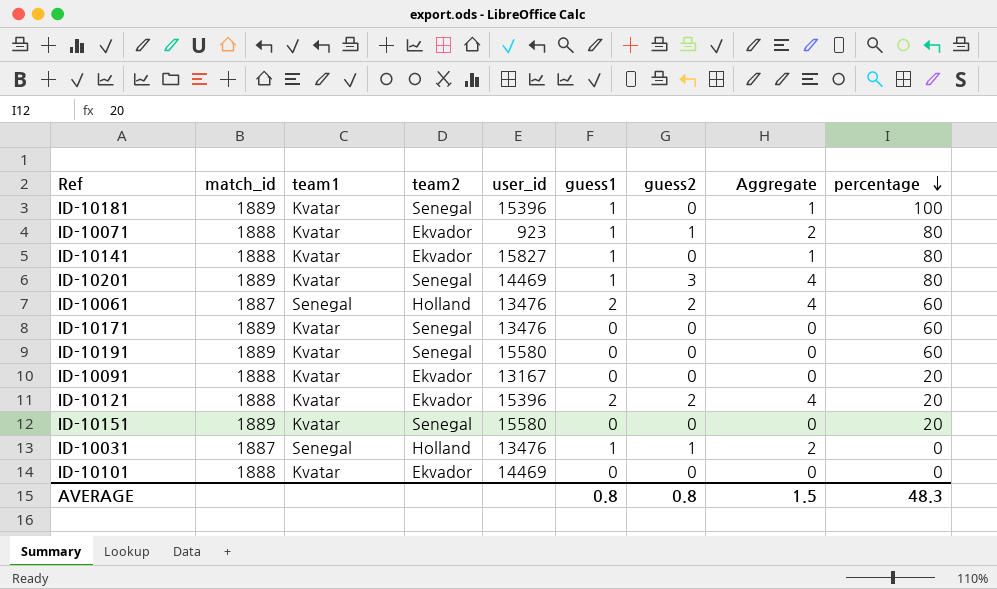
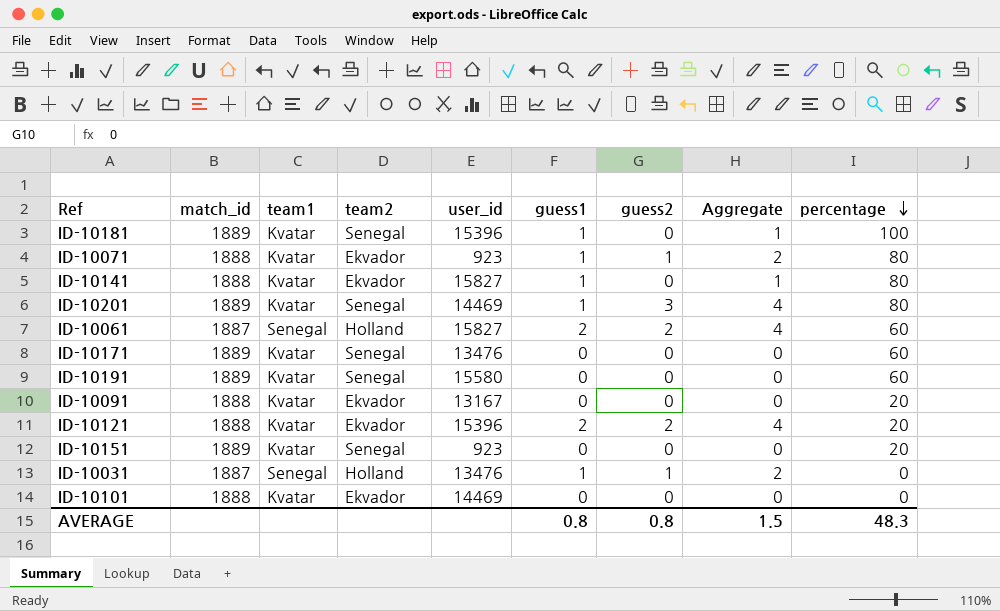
ID-10061 | user_id: 13476 -> 15827
ID-10151 | user_id: 15580 -> 923

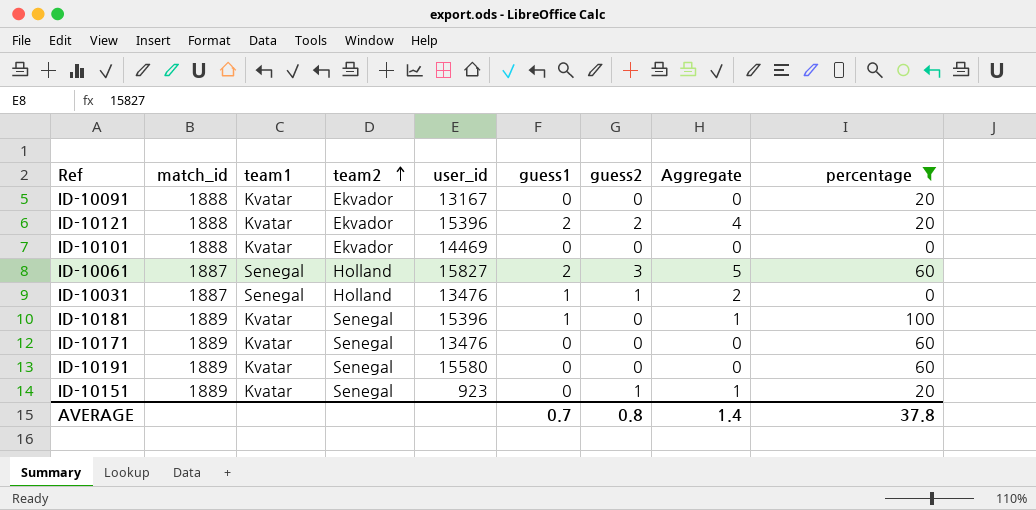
filter: none -> percentage != 80
row order: percentage descending -> team2 ascending
ID-10061 | guess2: 2 -> 3
ID-10061 | Aggregate: 4 -> 5
ID-10151 | guess2: 0 -> 1
ID-10151 | Aggregate: 0 -> 1
AVERAGE | guess1: 0.8 -> 0.7
AVERAGE | Aggregate: 1.5 -> 1.4
AVERAGE | percentage: 48.3 -> 37.8

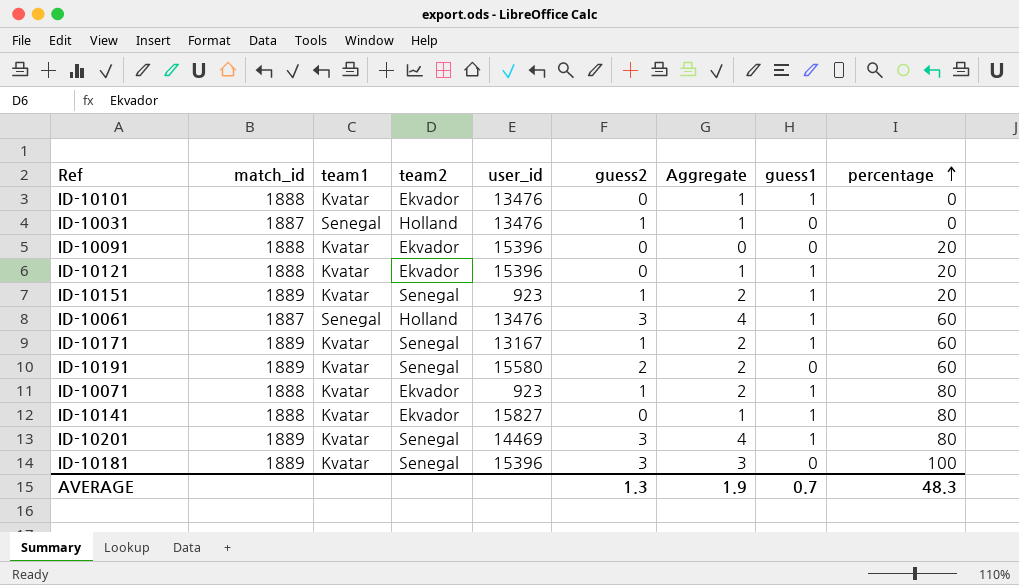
filter: percentage != 80 -> none
row order: team2 ascending -> percentage ascending
column guess1 | position: 6 -> 8
ID-10101 | user_id: 14469 -> 13476
ID-10101 | Aggregate: 0 -> 1
ID-10101 | guess1: 0 -> 1
ID-10031 | Aggregate: 2 -> 1
ID-10031 | guess1: 1 -> 0
ID-10091 | user_id: 13167 -> 15396
ID-10121 | guess2: 2 -> 0
ID-10121 | Aggregate: 4 -> 1
ID-10121 | guess1: 2 -> 1
ID-10151 | Aggregate: 1 -> 2
ID-10151 | guess1: 0 -> 1
ID-10061 | user_id: 15827 -> 13476
ID-10061 | Aggregate: 5 -> 4
ID-10061 | guess1: 2 -> 1
ID-10171 | user_id: 13476 -> 13167
ID-10171 | guess2: 0 -> 1
ID-10171 | Aggregate: 0 -> 2
ID-10171 | guess1: 0 -> 1
ID-10191 | guess2: 0 -> 2
ID-10191 | Aggregate: 0 -> 2
ID-10181 | guess2: 0 -> 3
ID-10181 | Aggregate: 1 -> 3
ID-10181 | guess1: 1 -> 0
AVERAGE | guess2: 0.8 -> 1.3
AVERAGE | Aggregate: 1.4 -> 1.9
AVERAGE | percentage: 37.8 -> 48.3

